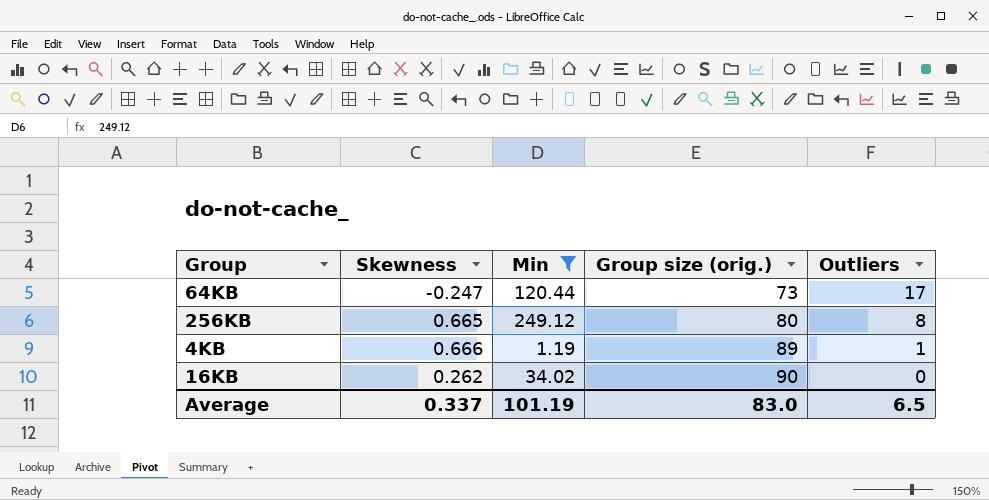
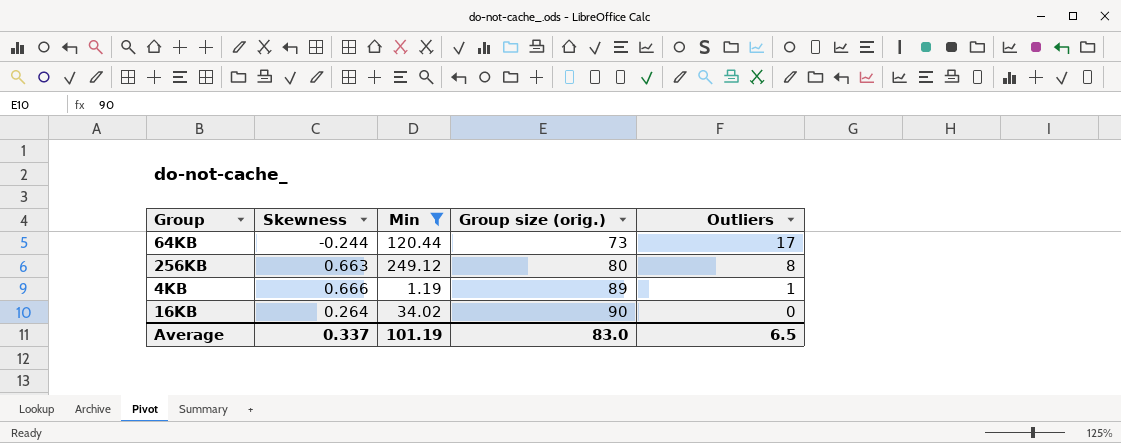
64KB | Skewness: -0.247 -> -0.244
256KB | Skewness: 0.665 -> 0.663
16KB | Skewness: 0.262 -> 0.264

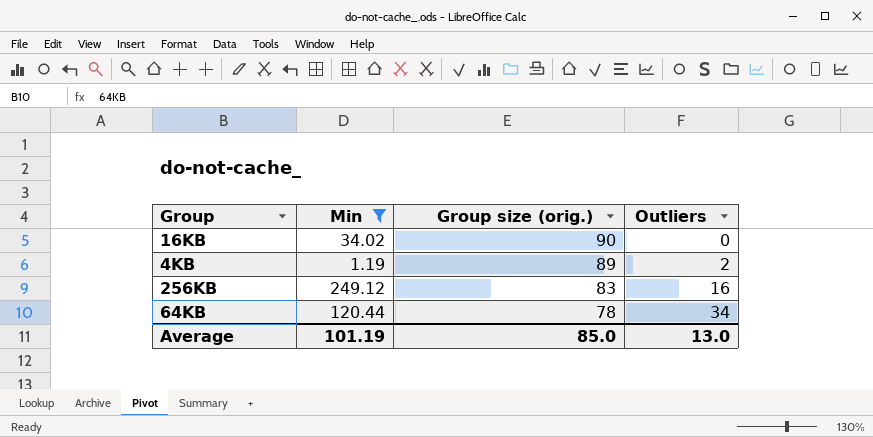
row order: Group size (orig.) ascending -> Group size (orig.) descending
column Skewness | position: 2 -> none
4KB | Outliers: 1 -> 2
256KB | Group size (orig.): 80 -> 83
256KB | Outliers: 8 -> 16
64KB | Group size (orig.): 73 -> 78
64KB | Outliers: 17 -> 34
Average | Group size (orig.): 83.0 -> 85.0
Average | Outliers: 6.5 -> 13.0

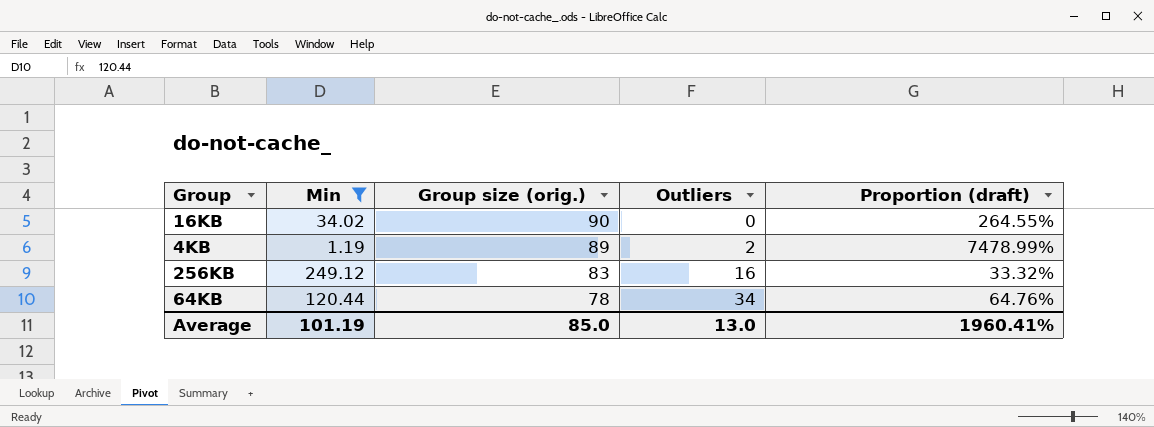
column Proportion (draft) | formula: none -> [Group size (orig.)] / [Min]

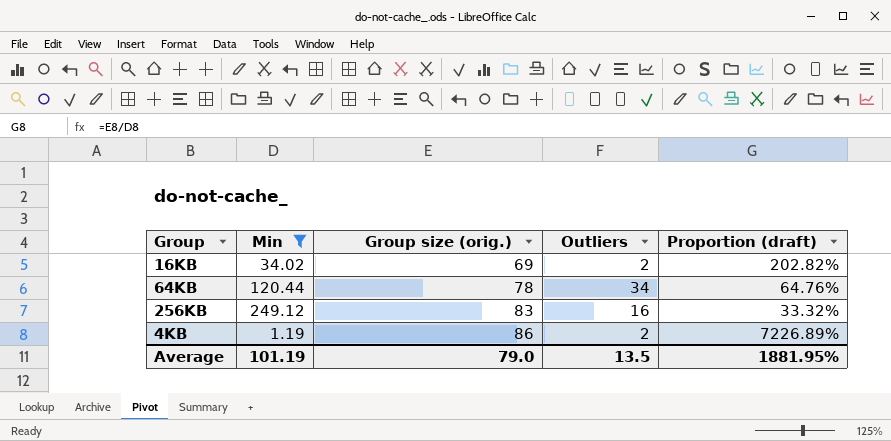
row order: Group size (orig.) descending -> Group size (orig.) ascending
16KB | Group size (orig.): 90 -> 69
16KB | Outliers: 0 -> 2
16KB | Proportion (draft): 264.55% -> 202.82%
4KB | Group size (orig.): 89 -> 86
4KB | Proportion (draft): 7478.99% -> 7226.89%
Average | Group size (orig.): 85.0 -> 79.0
Average | Outliers: 13.0 -> 13.5
Average | Proportion (draft): 1960.41% -> 1881.95%

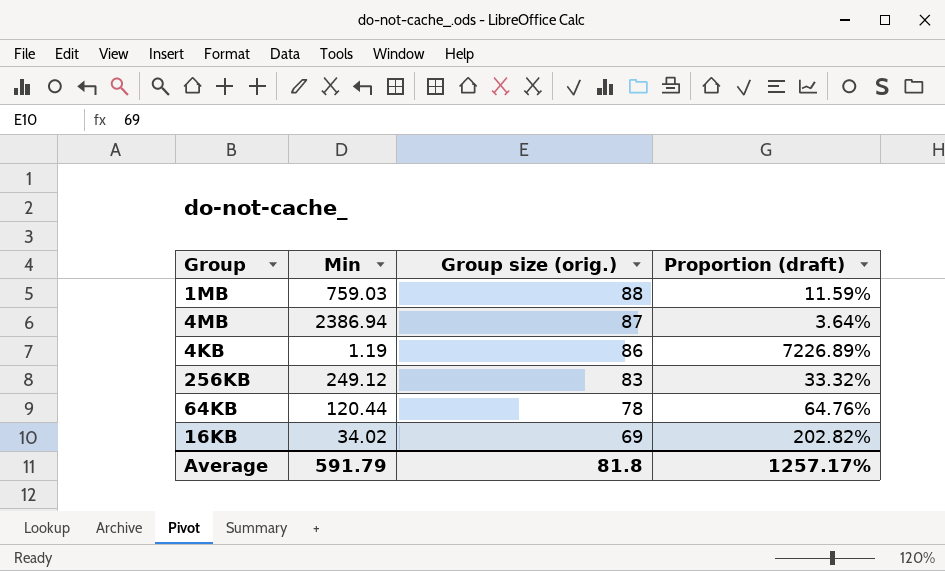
filter: Min <= 249.12 -> none
row order: Group size (orig.) ascending -> Group size (orig.) descending
column Outliers | position: 4 -> none
Average | Min: 101.19 -> 591.79
Average | Group size (orig.): 79.0 -> 81.8
Average | Proportion (draft): 1881.95% -> 1257.17%

